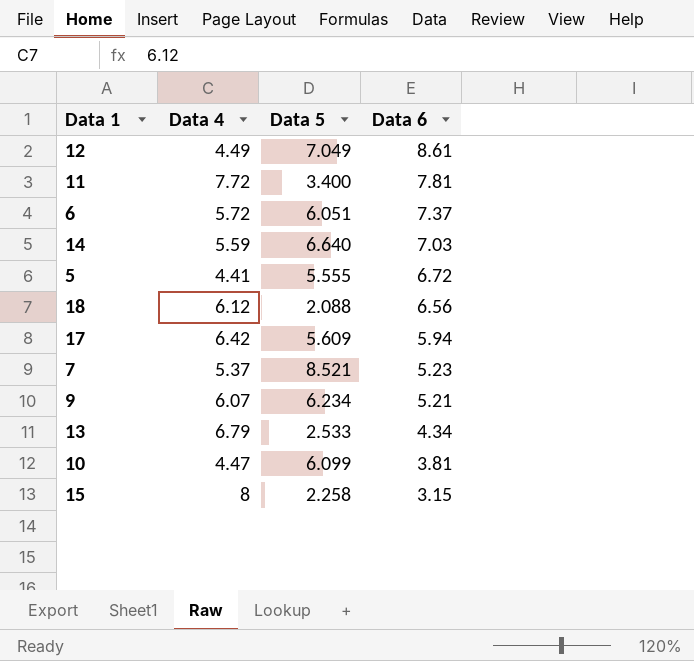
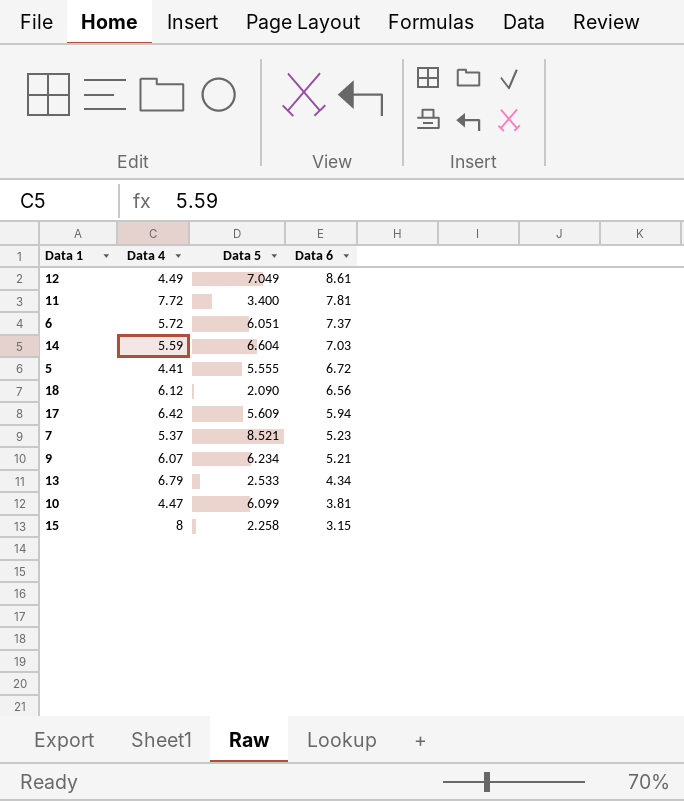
14 | Data 5: 6.640 -> 6.604
18 | Data 5: 2.088 -> 2.090

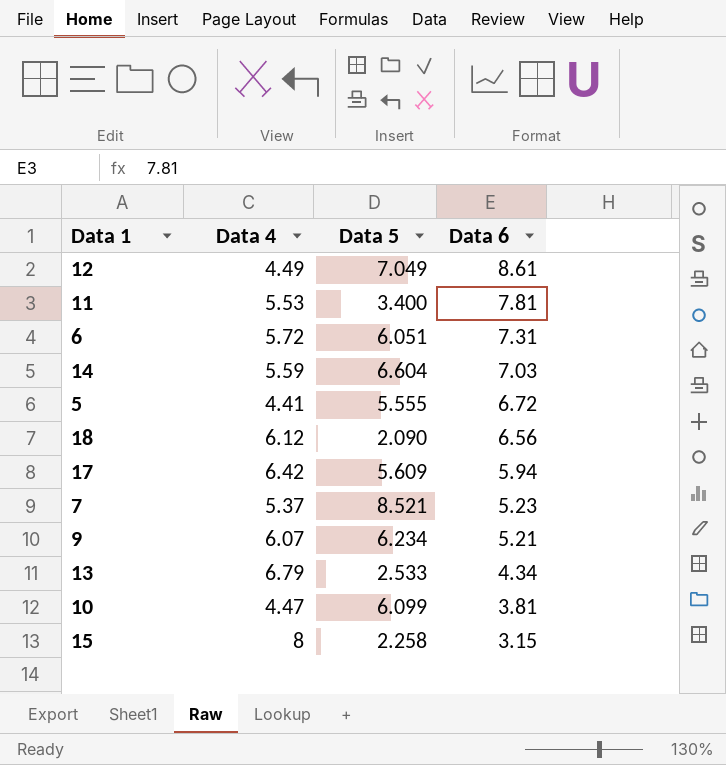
11 | Data 4: 7.72 -> 5.53
6 | Data 6: 7.37 -> 7.31

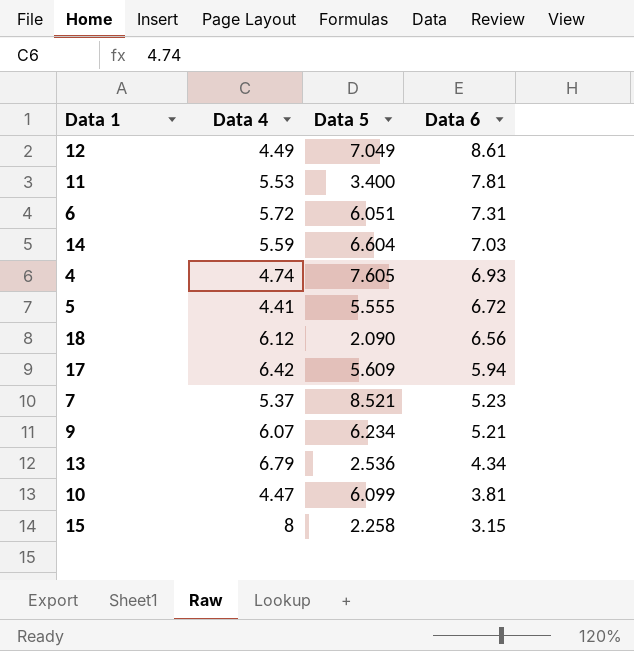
row 4: none -> 4.74 | 7.605 | 6.93
13 | Data 5: 2.533 -> 2.536

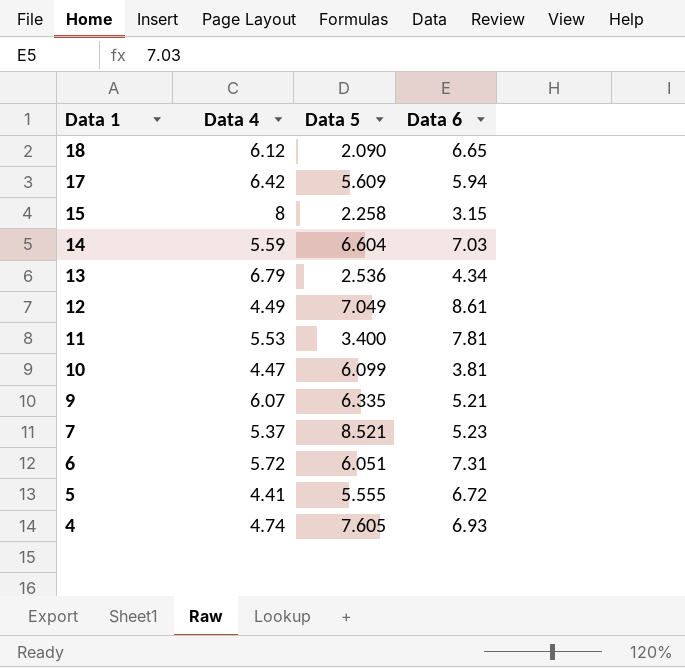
row order: Data 6 descending -> Data 1 descending
18 | Data 6: 6.56 -> 6.65
9 | Data 5: 6.234 -> 6.335

